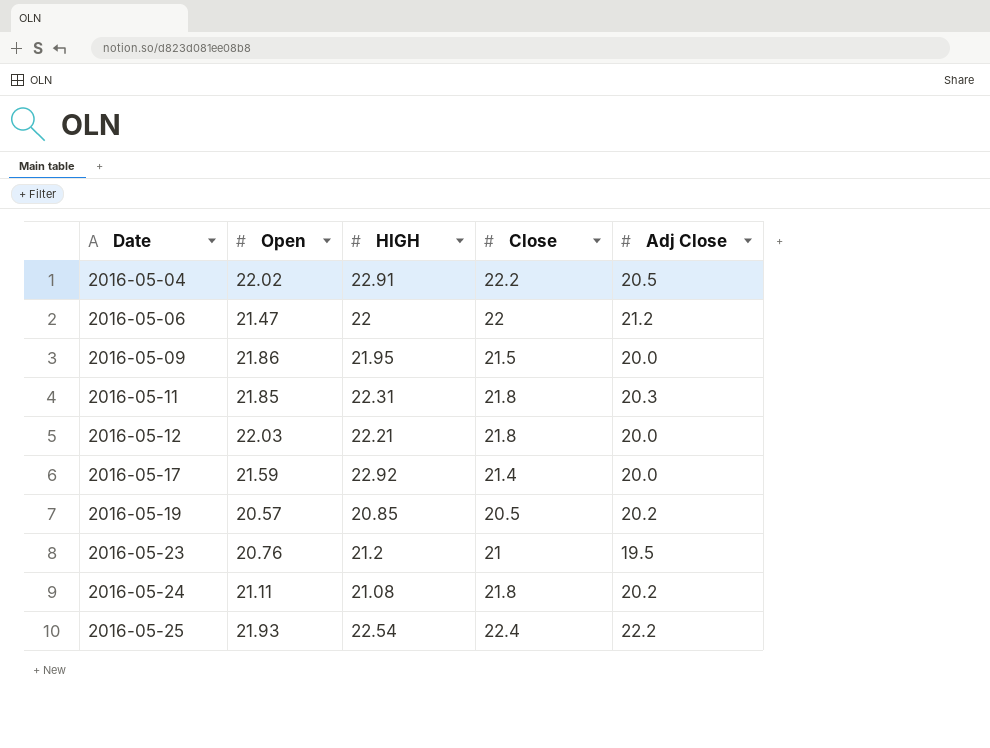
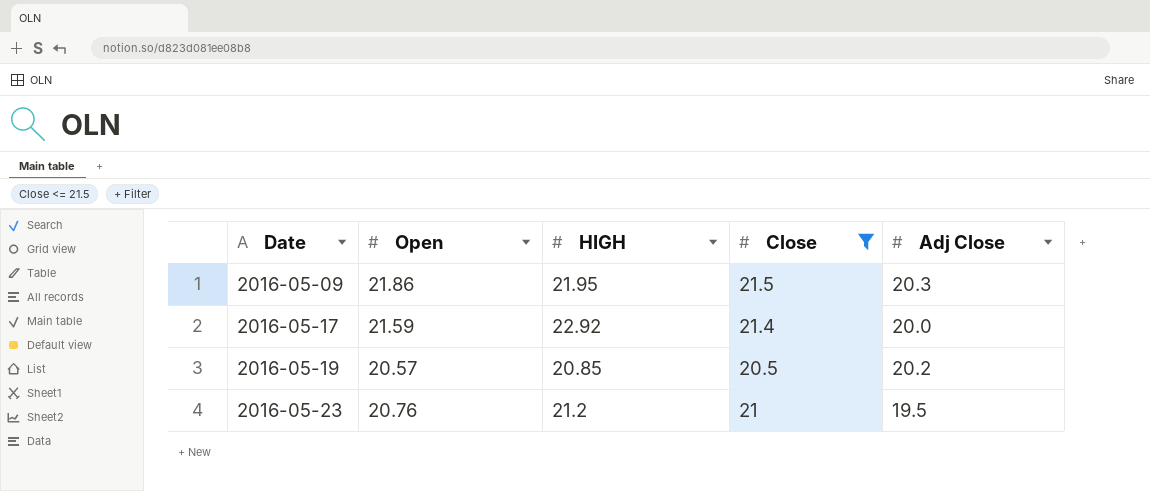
filter: none -> Close <= 21.5
2016-05-09 | Adj Close: 20.0 -> 20.3

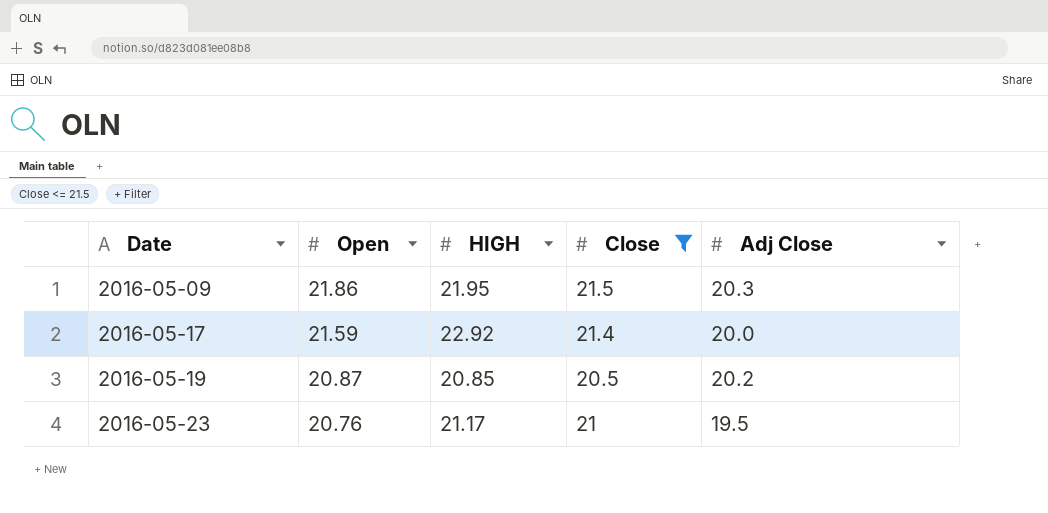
2016-05-19 | Open: 20.57 -> 20.87
2016-05-23 | HIGH: 21.2 -> 21.17

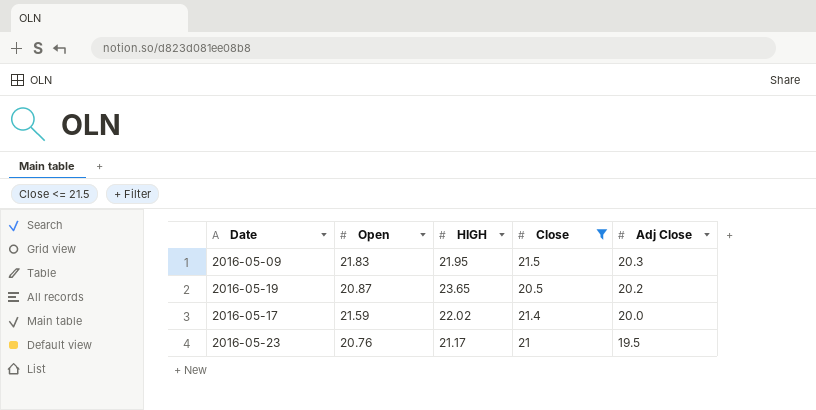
row order: Date ascending -> Adj Close descending
2016-05-09 | Open: 21.86 -> 21.83
2016-05-19 | HIGH: 20.85 -> 23.65
2016-05-17 | HIGH: 22.92 -> 22.02

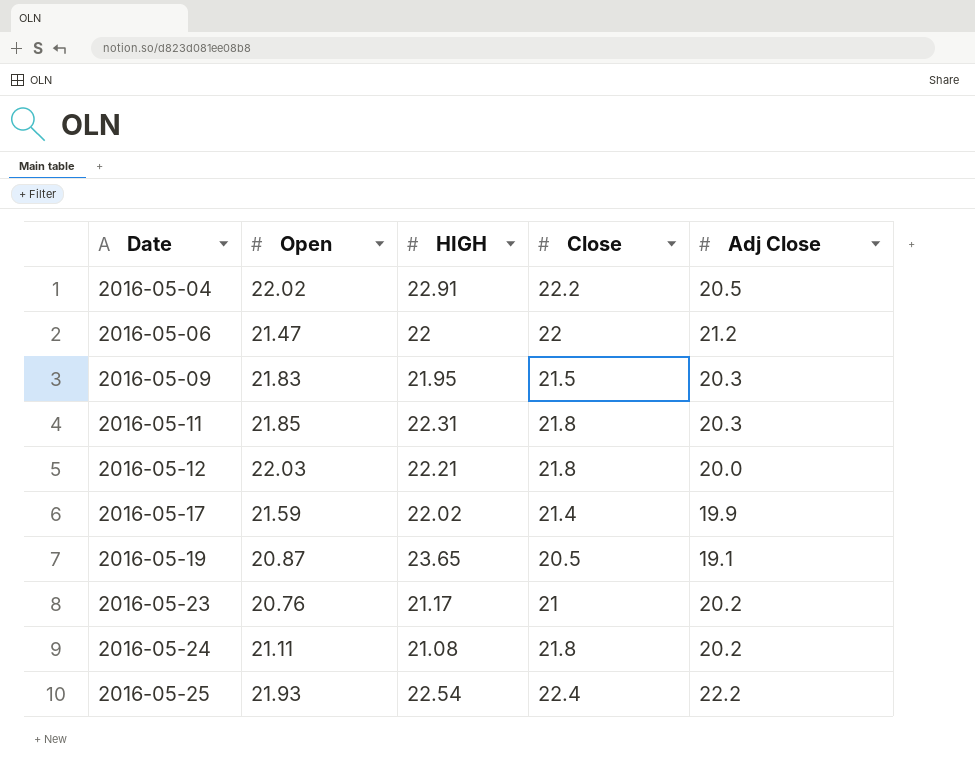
filter: Close <= 21.5 -> none
row order: Adj Close descending -> Date ascending
2016-05-17 | Adj Close: 20.0 -> 19.9
2016-05-19 | Adj Close: 20.2 -> 19.1
2016-05-23 | Adj Close: 19.5 -> 20.2

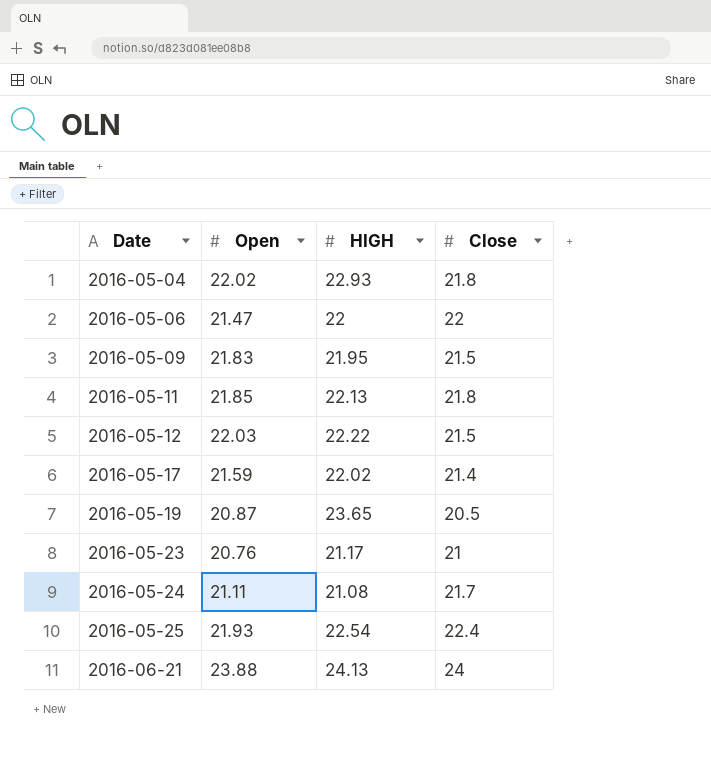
column Adj Close | position: 5 -> none
2016-05-04 | HIGH: 22.91 -> 22.93
2016-05-04 | Close: 22.2 -> 21.8
2016-05-11 | HIGH: 22.31 -> 22.13
2016-05-12 | HIGH: 22.21 -> 22.22
2016-05-12 | Close: 21.8 -> 21.5
2016-05-24 | Close: 21.8 -> 21.7
row 2016-06-21: none -> 23.88 | 24.13 | 24

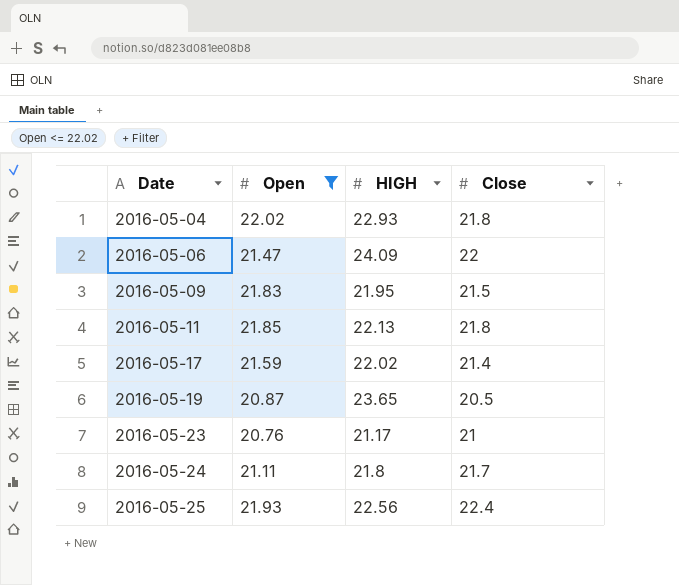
filter: none -> Open <= 22.02
2016-05-06 | HIGH: 22 -> 24.09
2016-05-24 | HIGH: 21.08 -> 21.8
2016-05-25 | HIGH: 22.54 -> 22.56

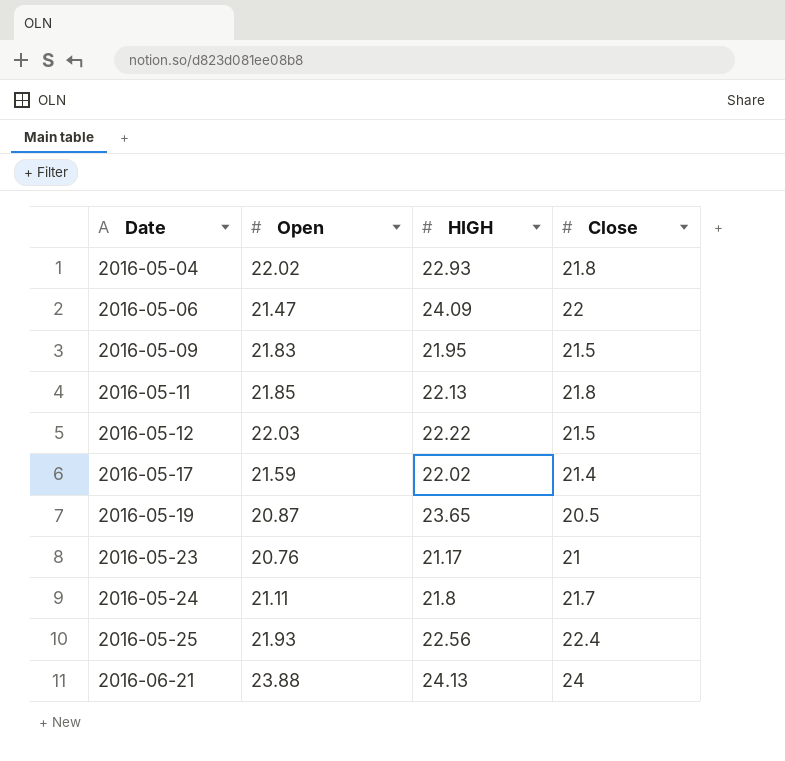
filter: Open <= 22.02 -> none

